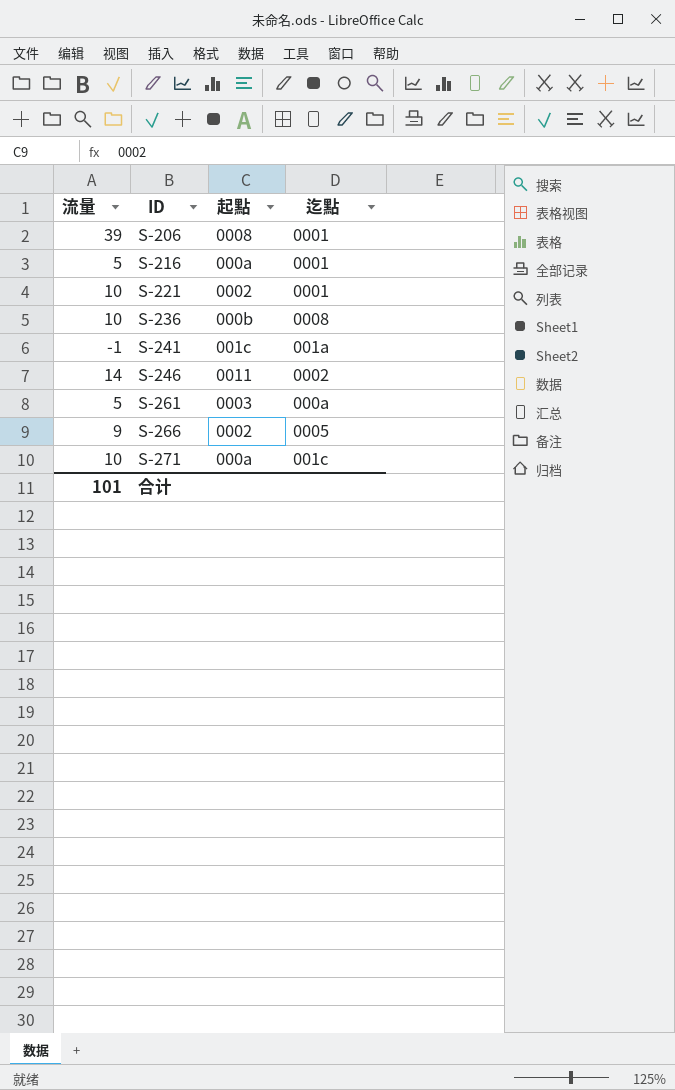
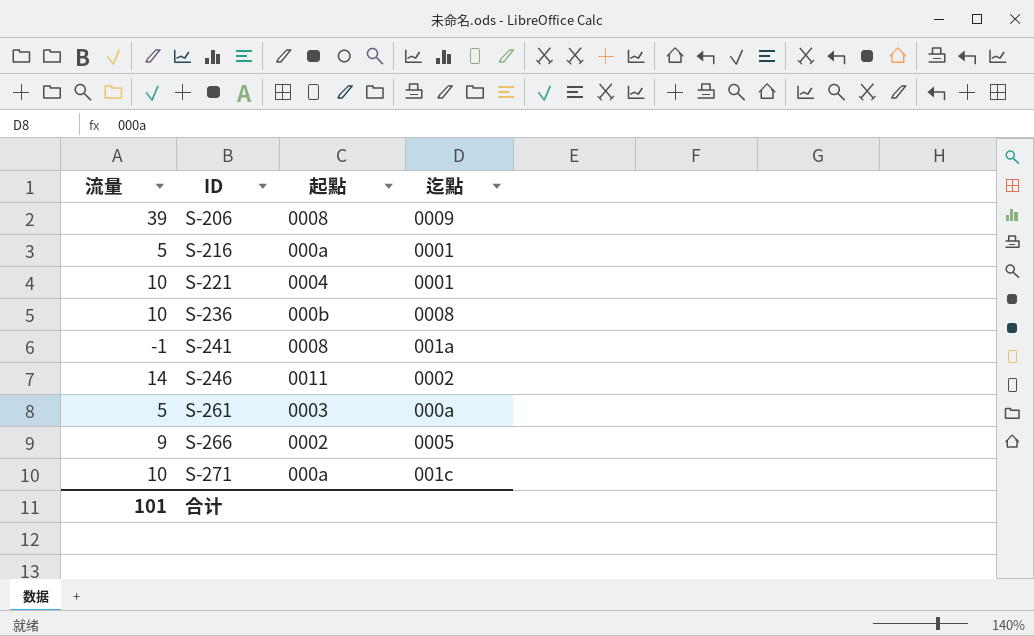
S-206 | 迄點: 0001 -> 0009
S-221 | 起點: 0002 -> 0004
S-241 | 起點: 001c -> 0008

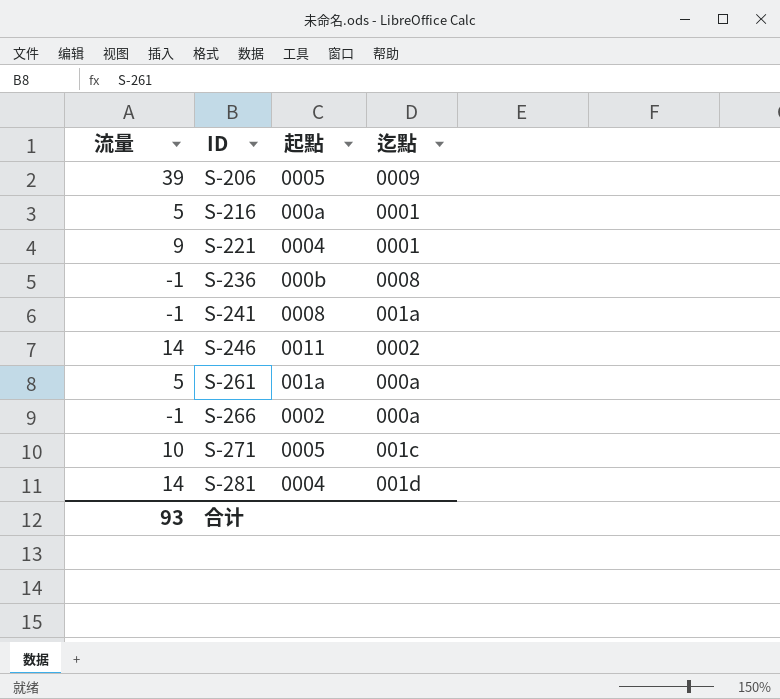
S-206 | 起點: 0008 -> 0005
S-221 | 流量: 10 -> 9
S-236 | 流量: 10 -> -1
S-261 | 起點: 0003 -> 001a
S-266 | 流量: 9 -> -1
S-266 | 迄點: 0005 -> 000a
S-271 | 起點: 000a -> 0005
row S-281: none -> 14 | 0004 | 001d
合计 | 流量: 101 -> 93

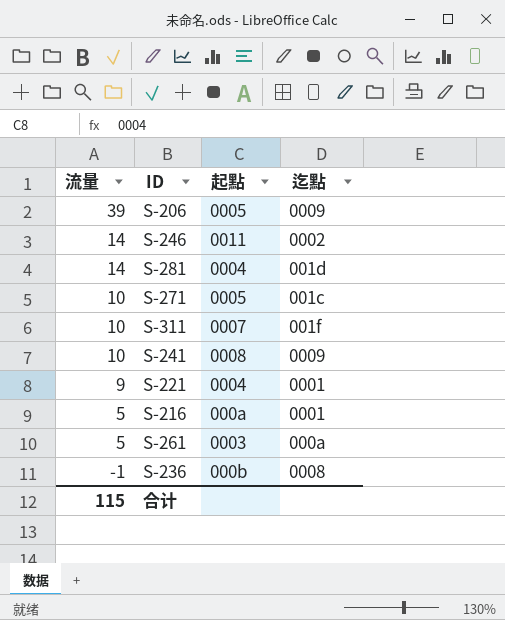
row order: ID ascending -> 流量 descending
row S-266: -1 | 0002 | 000a -> none
row S-311: none -> 10 | 0007 | 001f
S-241 | 流量: -1 -> 10
S-241 | 迄點: 001a -> 0009
S-261 | 起點: 001a -> 0003
合计 | 流量: 93 -> 115

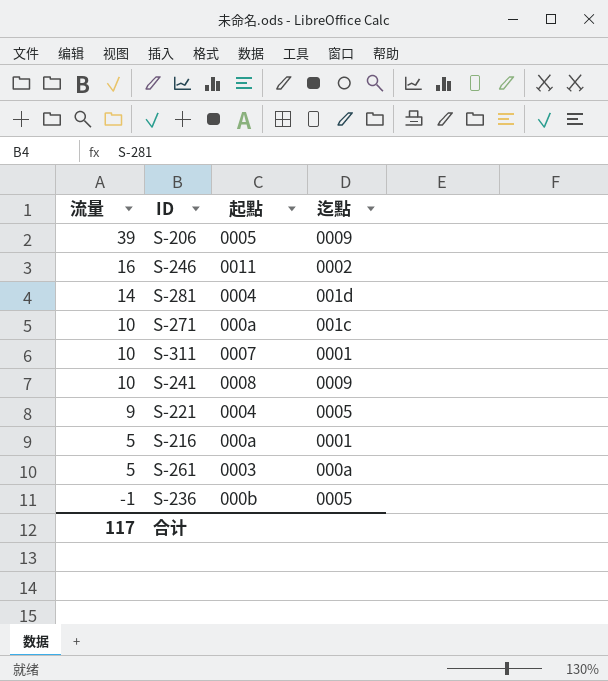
S-246 | 流量: 14 -> 16
S-271 | 起點: 0005 -> 000a
S-311 | 迄點: 001f -> 0001
S-221 | 迄點: 0001 -> 0005
S-236 | 迄點: 0008 -> 0005
合计 | 流量: 115 -> 117

